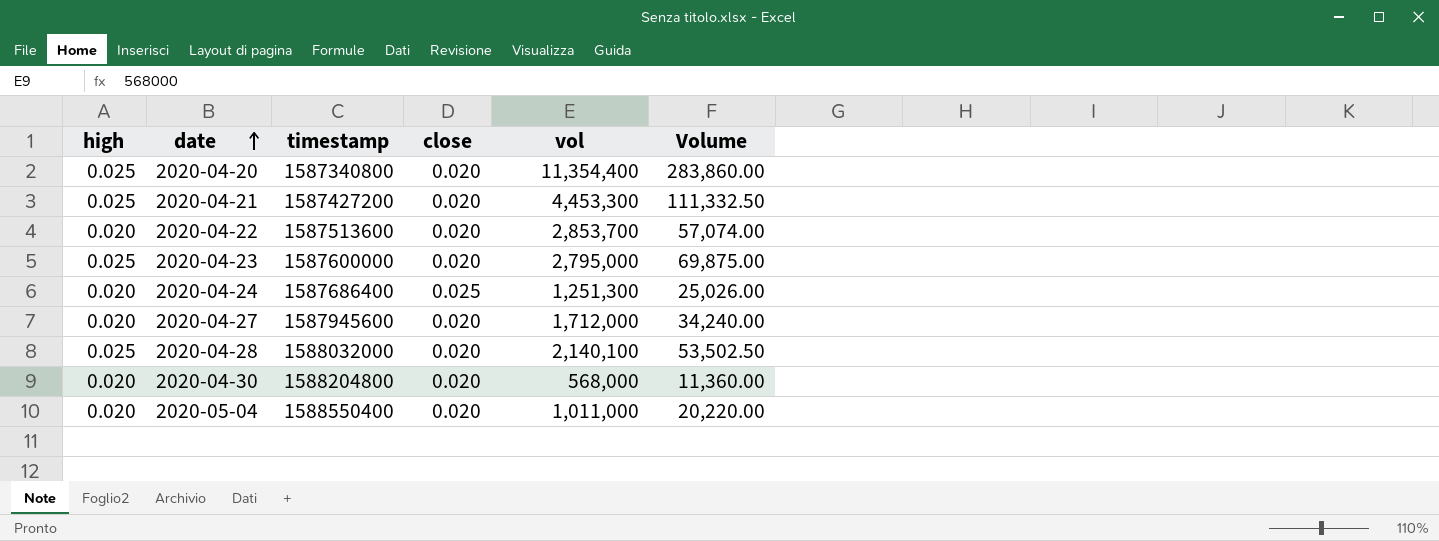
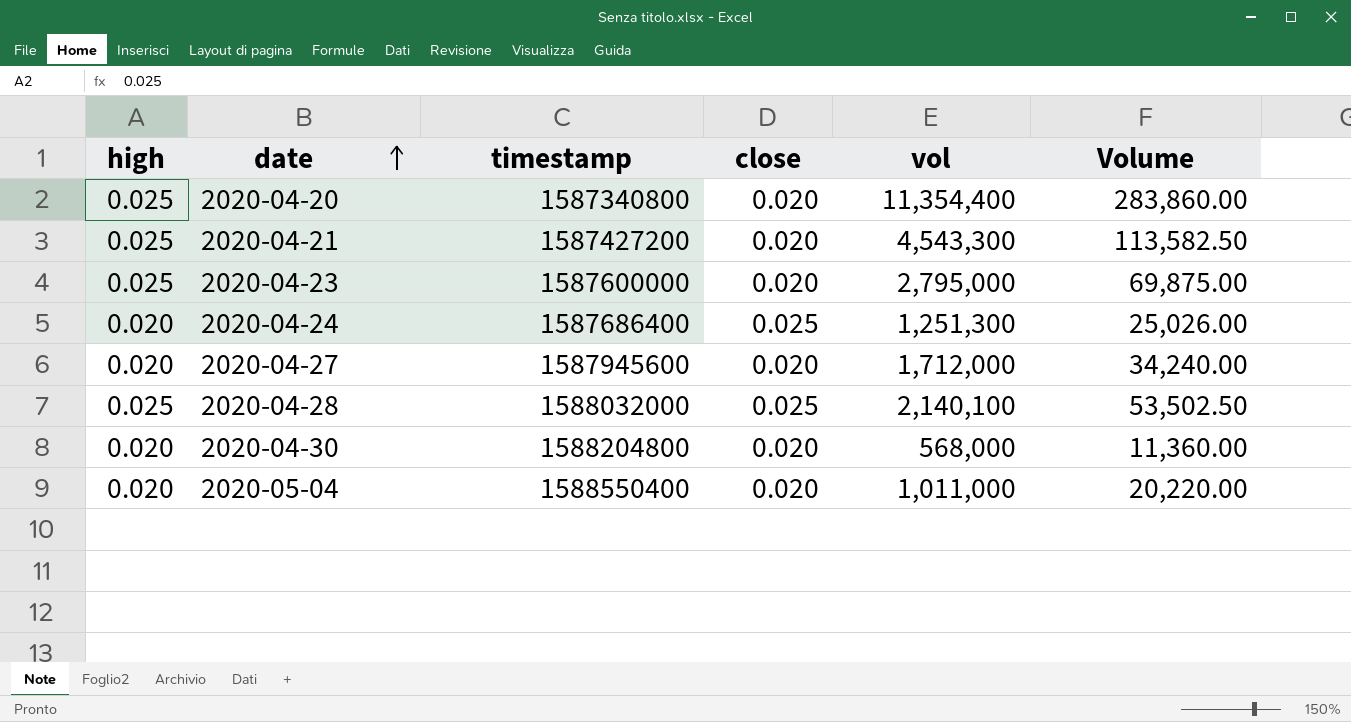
row 2020-04-22: 0.020 | 1587513600 | 0.020 | 2,853,700 | 57,074.00 -> none
2020-04-21 | vol: 4,453,300 -> 4,543,300
2020-04-21 | Volume: 111,332.50 -> 113,582.50
2020-04-28 | close: 0.020 -> 0.025

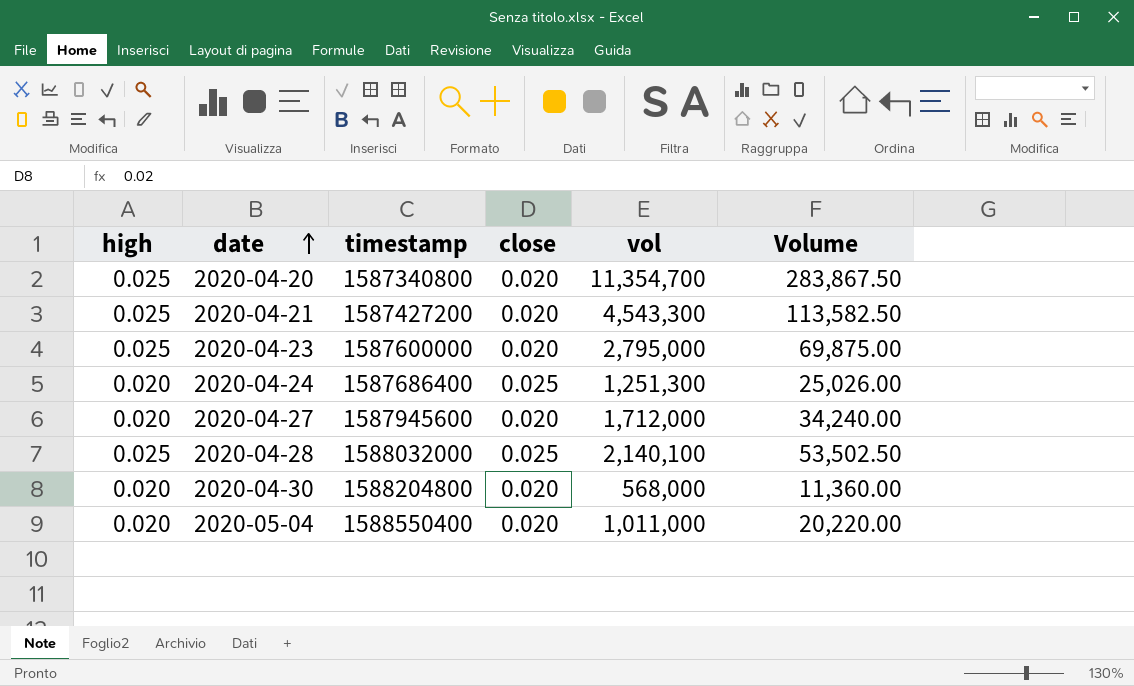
2020-04-20 | vol: 11,354,400 -> 11,354,700
2020-04-20 | Volume: 283,860.00 -> 283,867.50

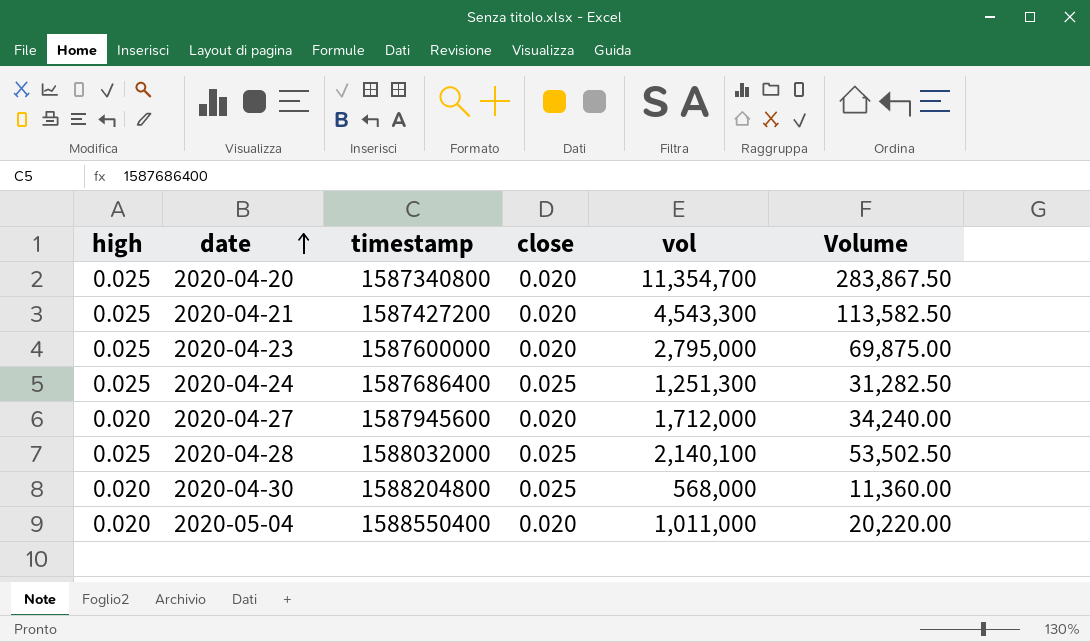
2020-04-24 | high: 0.020 -> 0.025
2020-04-24 | Volume: 25,026.00 -> 31,282.50
2020-04-30 | close: 0.020 -> 0.025

